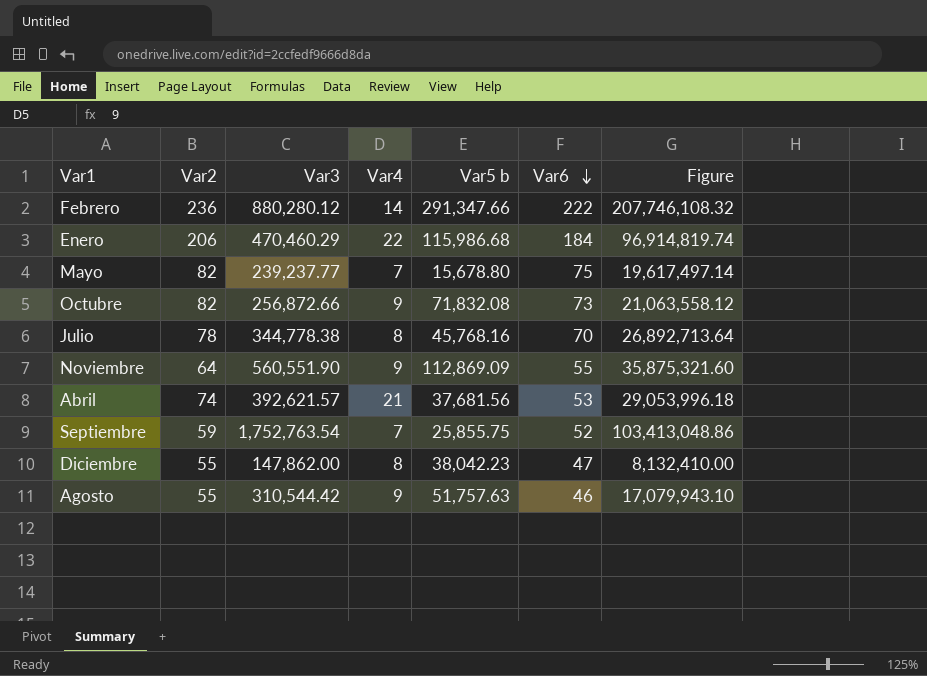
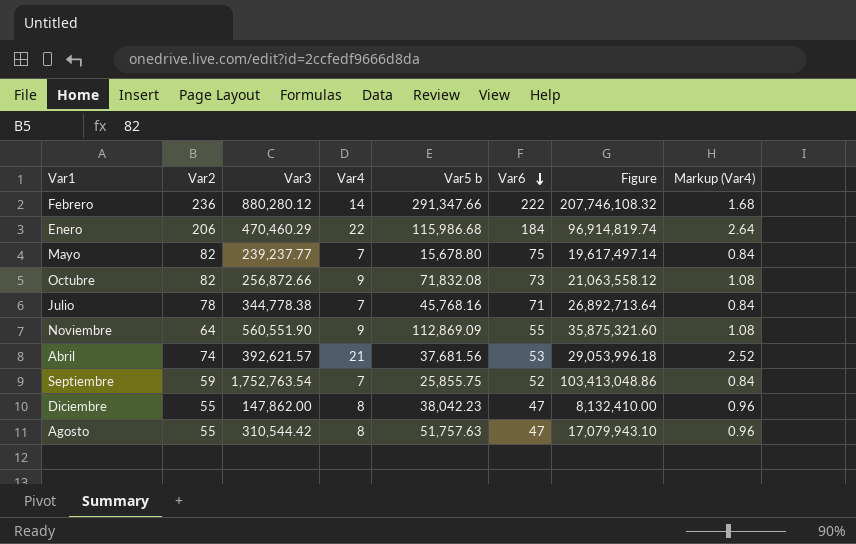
column Markup (Var4) | formula: none -> [Var4] * 0.12
Julio | Var4: 8 -> 7
Julio | Var6: 70 -> 71
Agosto | Var4: 9 -> 8
Agosto | Var6: 46 -> 47

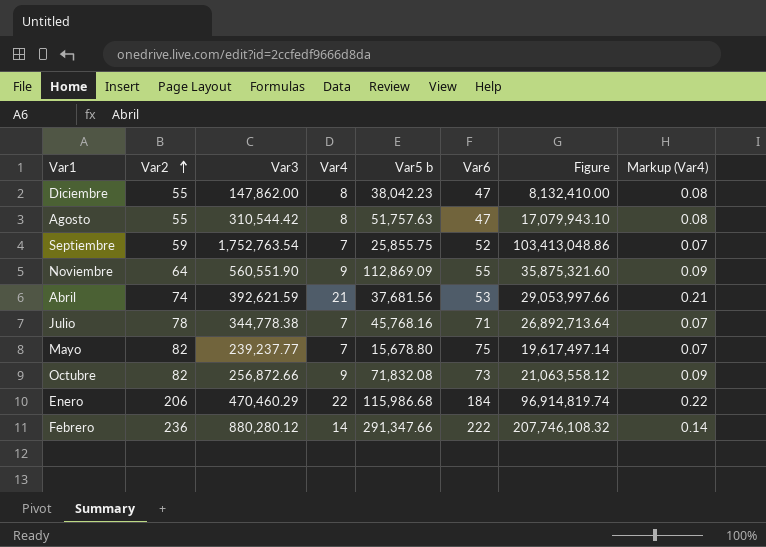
row order: Var6 descending -> Var2 ascending
column Markup (Var4) | formula: [Var4] * 0.12 -> [Var4] * 0.01
Abril | Var3: 392,621.57 -> 392,621.59
Abril | Figure: 29,053,996.18 -> 29,053,997.66

